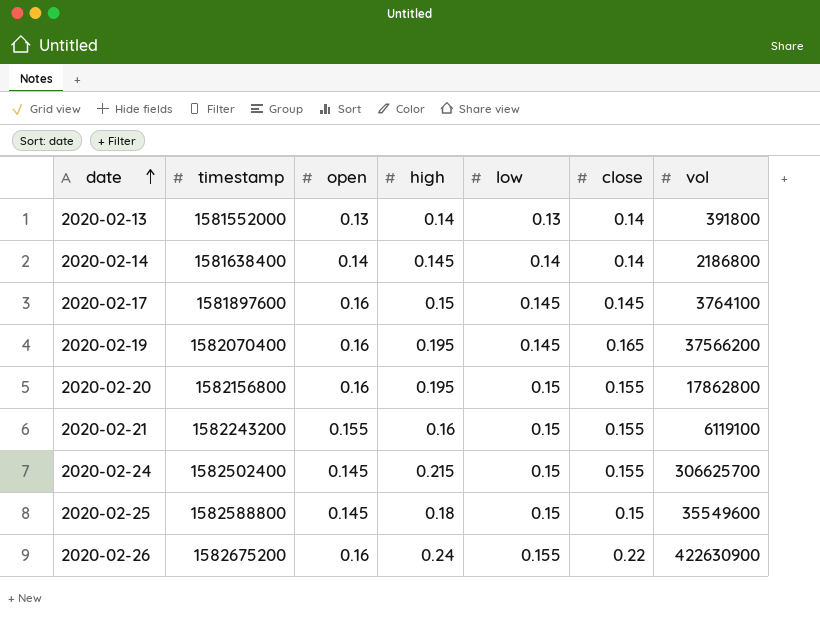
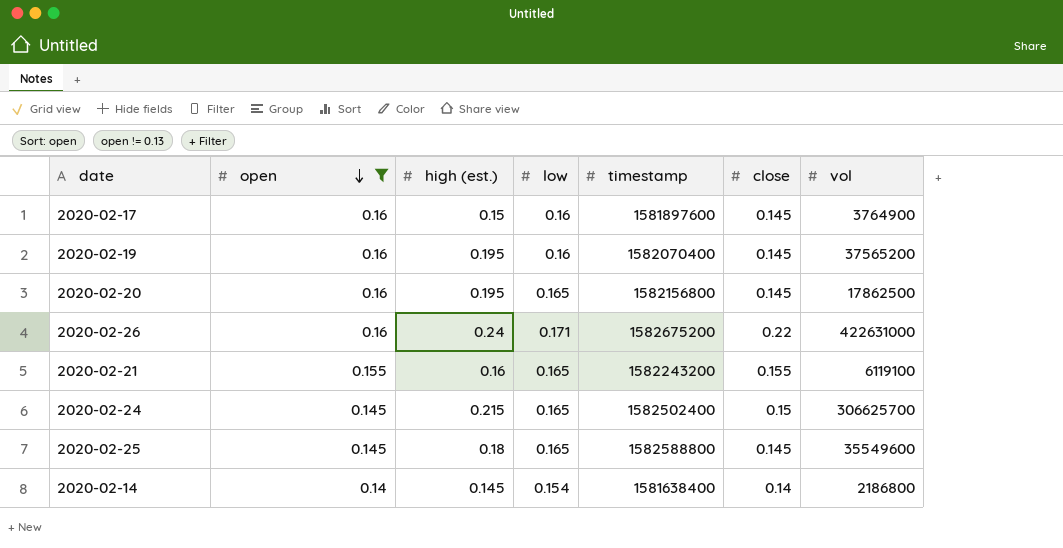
filter: none -> open != 0.13
row order: date ascending -> open descending
column name: high -> high (est.)
column timestamp | position: 2 -> 5
2020-02-17 | low: 0.145 -> 0.16
2020-02-17 | vol: 3764100 -> 3764900
2020-02-19 | low: 0.145 -> 0.16
2020-02-19 | close: 0.165 -> 0.145
2020-02-19 | vol: 37566200 -> 37565200
2020-02-20 | low: 0.15 -> 0.165
2020-02-20 | close: 0.155 -> 0.145
2020-02-20 | vol: 17862800 -> 17862500
2020-02-26 | low: 0.155 -> 0.171
2020-02-26 | vol: 422630900 -> 422631000
2020-02-21 | low: 0.15 -> 0.165
2020-02-24 | low: 0.15 -> 0.165
2020-02-24 | close: 0.155 -> 0.15
2020-02-25 | low: 0.15 -> 0.165
2020-02-25 | close: 0.15 -> 0.145
2020-02-14 | low: 0.14 -> 0.154

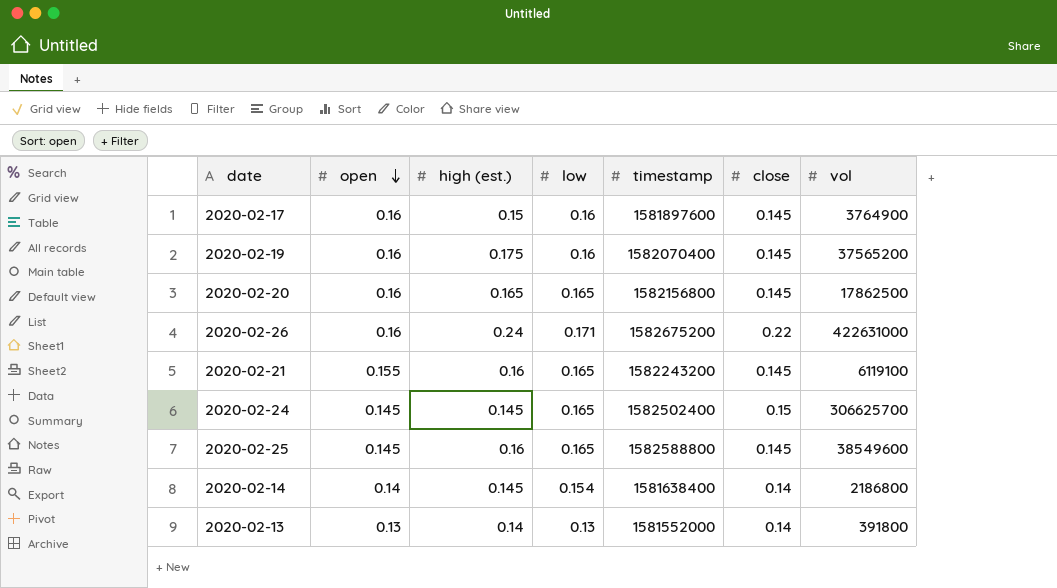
filter: open != 0.13 -> none
2020-02-19 | high (est.): 0.195 -> 0.175
2020-02-20 | high (est.): 0.195 -> 0.165
2020-02-21 | close: 0.155 -> 0.145
2020-02-24 | high (est.): 0.215 -> 0.145
2020-02-25 | high (est.): 0.18 -> 0.16
2020-02-25 | vol: 35549600 -> 38549600

